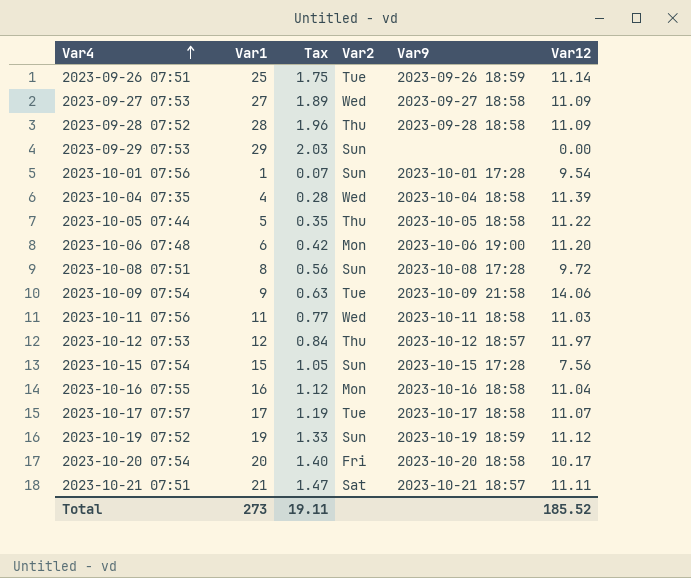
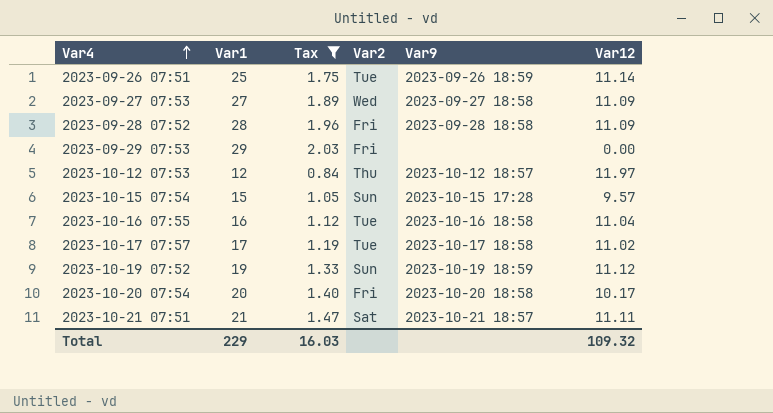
filter: none -> Tax >= 0.84
2023-09-28 07:52 | Var2: Thu -> Fri
2023-09-29 07:53 | Var2: Sun -> Fri
2023-10-15 07:54 | Var12: 7.56 -> 9.57
2023-10-16 07:55 | Var2: Mon -> Tue
2023-10-17 07:57 | Var12: 11.07 -> 11.02
Total | Var1: 273 -> 229
Total | Tax: 19.11 -> 16.03
Total | Var12: 185.52 -> 109.32

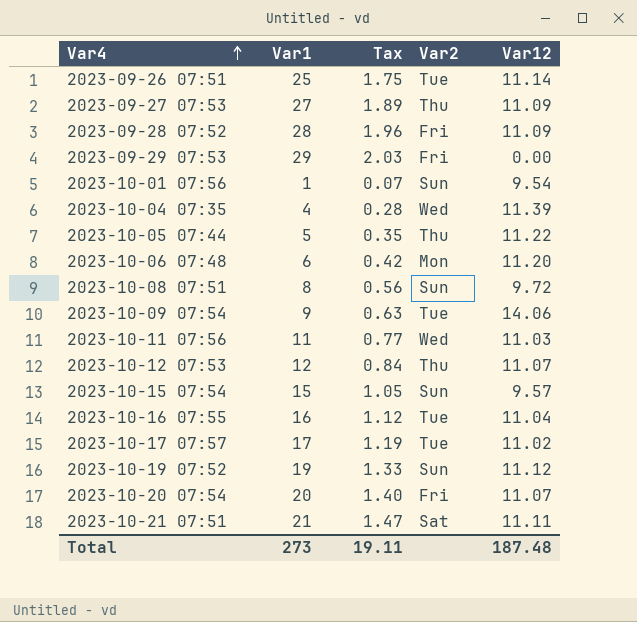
filter: Tax >= 0.84 -> none
column Var9 | position: 5 -> none
2023-09-27 07:53 | Var2: Wed -> Thu
2023-10-12 07:53 | Var12: 11.97 -> 11.07
2023-10-20 07:54 | Var12: 10.17 -> 11.07
Total | Var1: 229 -> 273
Total | Tax: 16.03 -> 19.11
Total | Var12: 109.32 -> 187.48

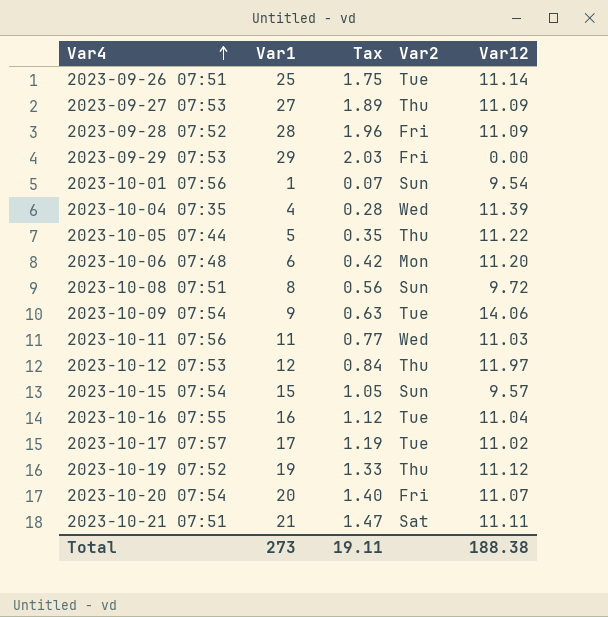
2023-10-12 07:53 | Var12: 11.07 -> 11.97
2023-10-19 07:52 | Var2: Sun -> Thu
Total | Var12: 187.48 -> 188.38

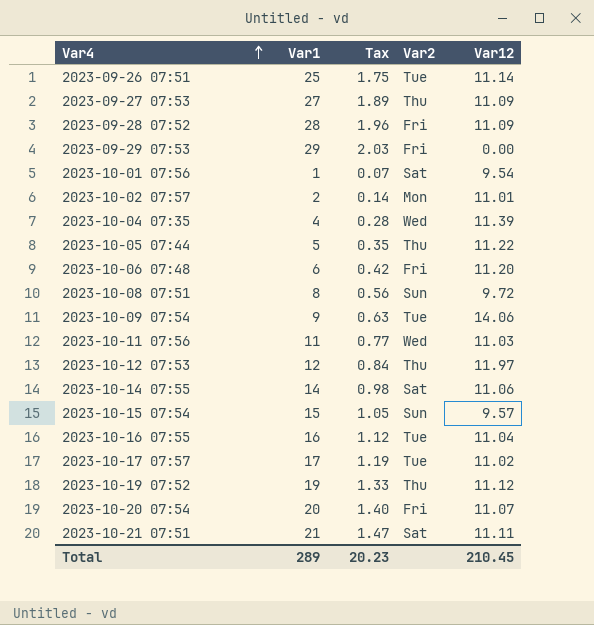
2023-10-01 07:56 | Var2: Sun -> Sat
row 2023-10-02 07:57: none -> 2 | 0.14 | Mon | 11.01
2023-10-06 07:48 | Var2: Mon -> Fri
row 2023-10-14 07:55: none -> 14 | 0.98 | Sat | 11.06
Total | Var1: 273 -> 289
Total | Tax: 19.11 -> 20.23
Total | Var12: 188.38 -> 210.45

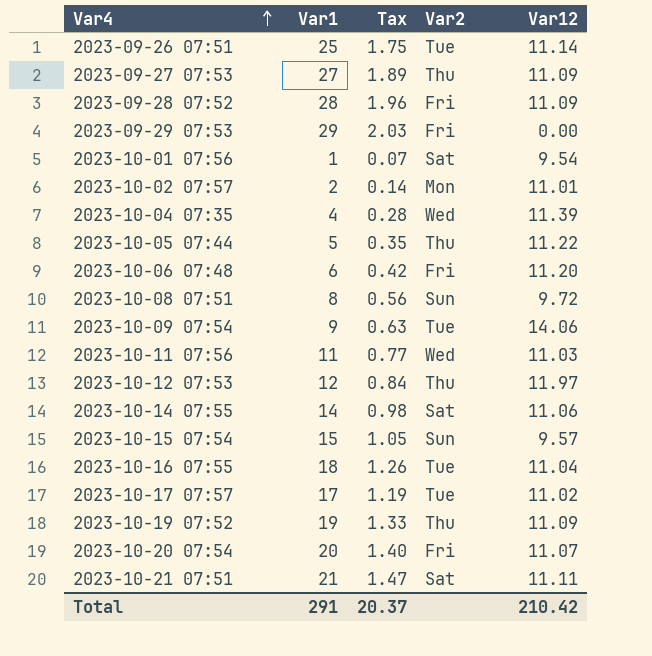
2023-10-16 07:55 | Var1: 16 -> 18
2023-10-16 07:55 | Tax: 1.12 -> 1.26
2023-10-19 07:52 | Var12: 11.12 -> 11.09
Total | Var1: 289 -> 291
Total | Tax: 20.23 -> 20.37
Total | Var12: 210.45 -> 210.42

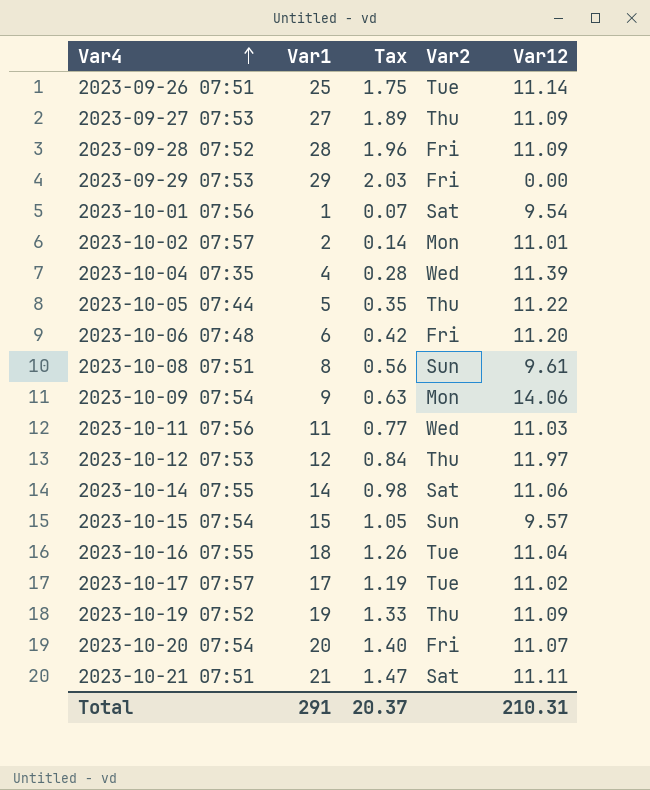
2023-10-08 07:51 | Var12: 9.72 -> 9.61
2023-10-09 07:54 | Var2: Tue -> Mon
Total | Var12: 210.42 -> 210.31

